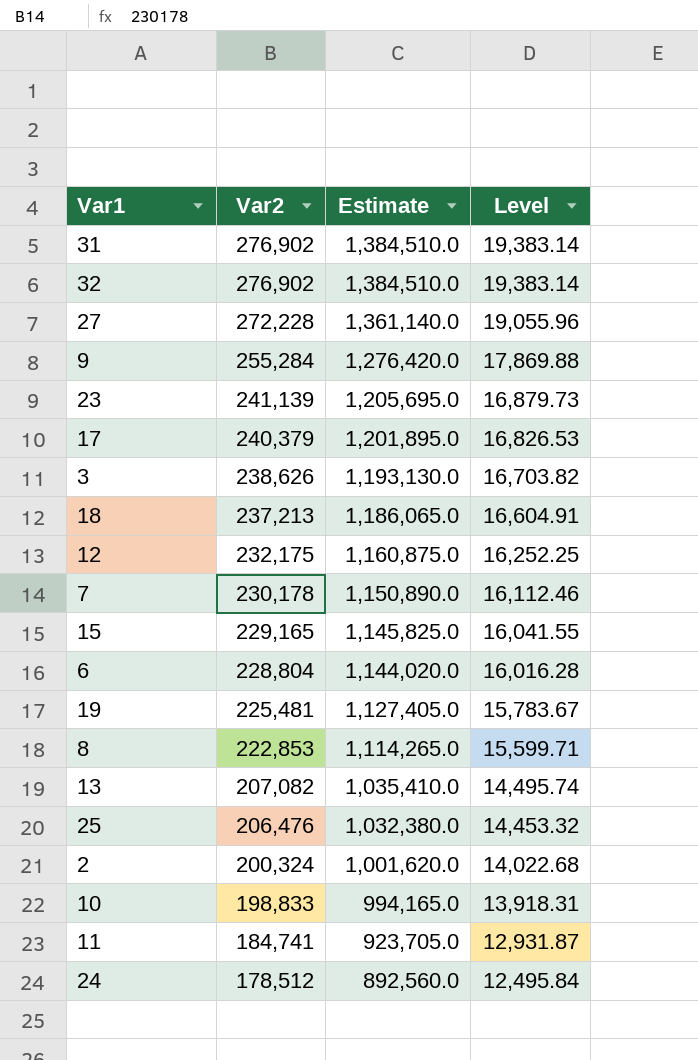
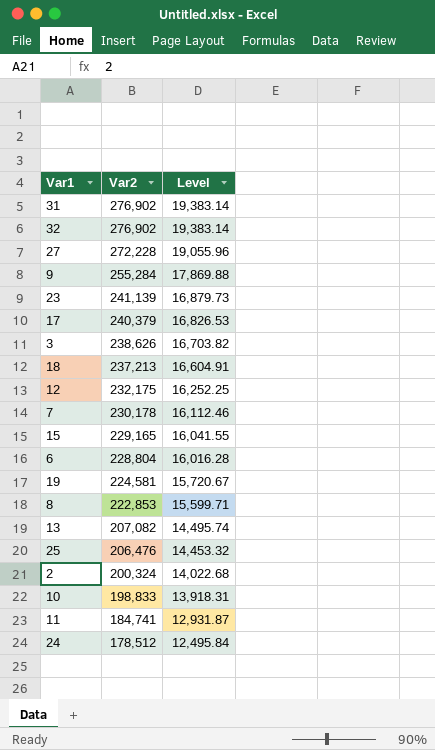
column Estimate | formula: [Var2] * 5 -> none
19 | Var2: 225,481 -> 224,581
19 | Level: 15,783.67 -> 15,720.67

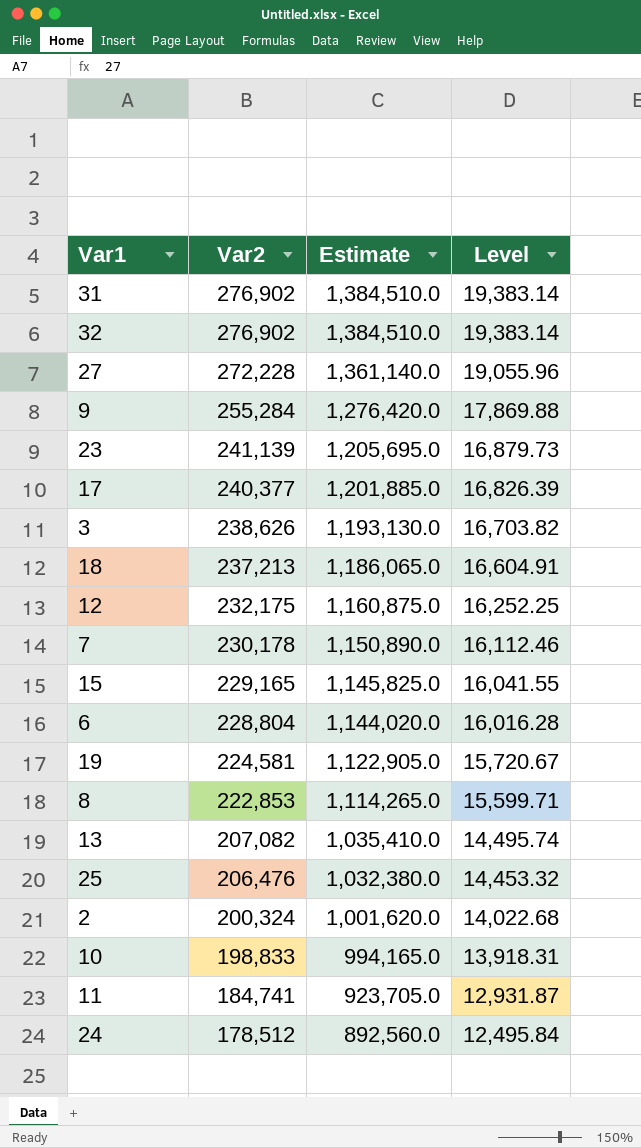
column Estimate | formula: none -> [Var2] * 5
17 | Var2: 240,379 -> 240,377
17 | Level: 16,826.53 -> 16,826.39

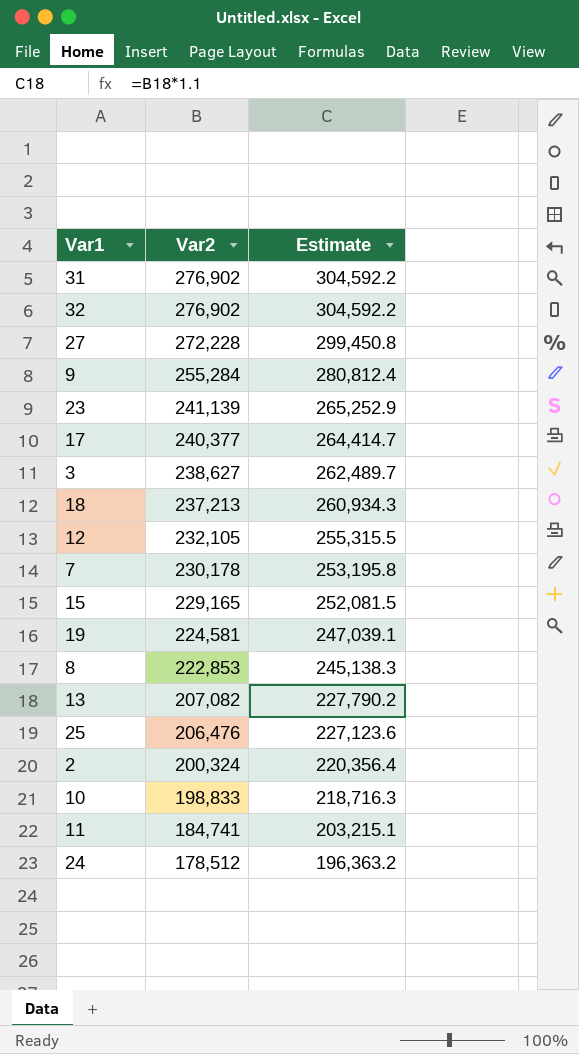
column Level | formula: [Var2] * 0.07 -> none
column Estimate | formula: [Var2] * 5 -> [Var2] * 1.1
row 6: 228,804 | 1,144,020.0 | 16,016.28 -> none
3 | Var2: 238,626 -> 238,627
12 | Var2: 232,175 -> 232,105

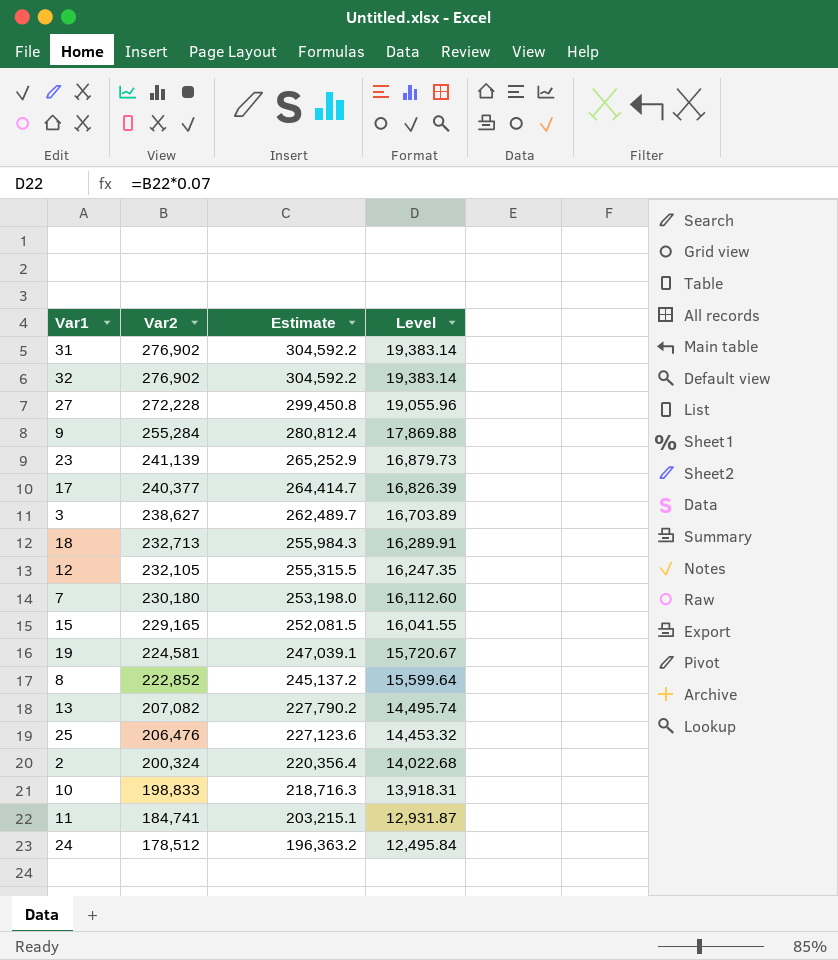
column Level | formula: none -> [Var2] * 0.07
18 | Var2: 237,213 -> 232,713
18 | Estimate: 260,934.3 -> 255,984.3
7 | Var2: 230,178 -> 230,180
7 | Estimate: 253,195.8 -> 253,198.0
8 | Var2: 222,853 -> 222,852
8 | Estimate: 245,138.3 -> 245,137.2

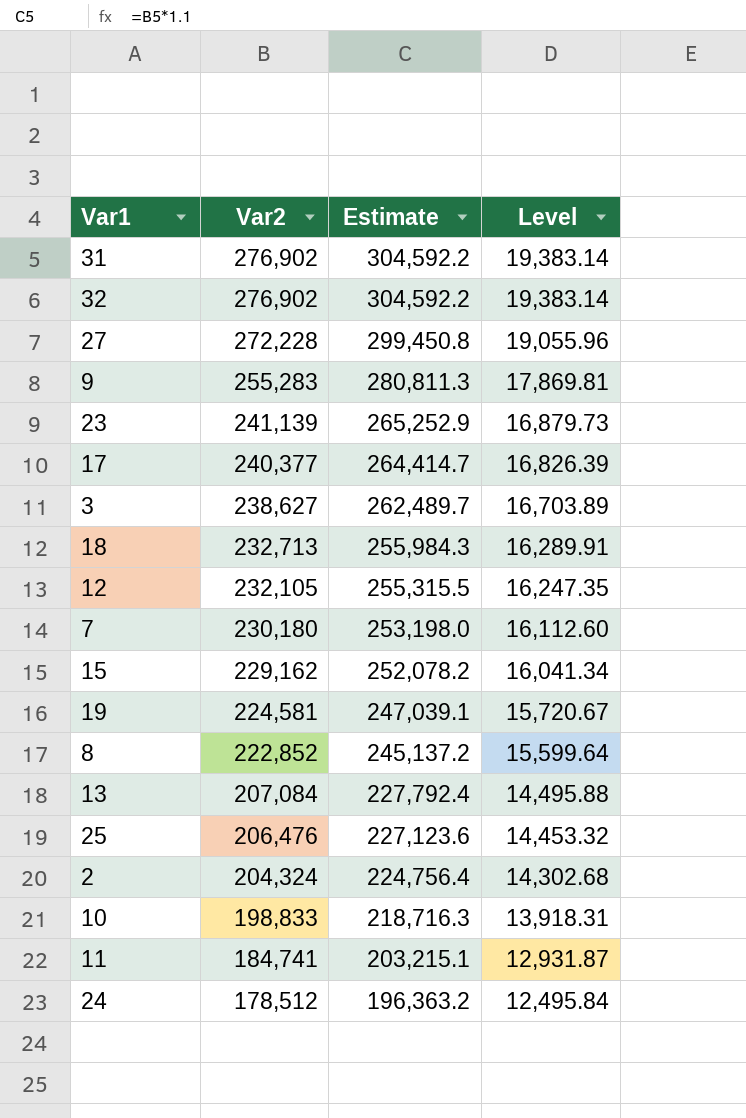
9 | Var2: 255,284 -> 255,283
9 | Estimate: 280,812.4 -> 280,811.3
9 | Level: 17,869.88 -> 17,869.81
15 | Var2: 229,165 -> 229,162
15 | Estimate: 252,081.5 -> 252,078.2
15 | Level: 16,041.55 -> 16,041.34
13 | Var2: 207,082 -> 207,084
13 | Estimate: 227,790.2 -> 227,792.4
13 | Level: 14,495.74 -> 14,495.88
2 | Var2: 200,324 -> 204,324
2 | Estimate: 220,356.4 -> 224,756.4
2 | Level: 14,022.68 -> 14,302.68

